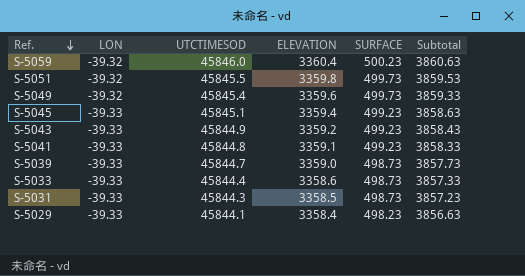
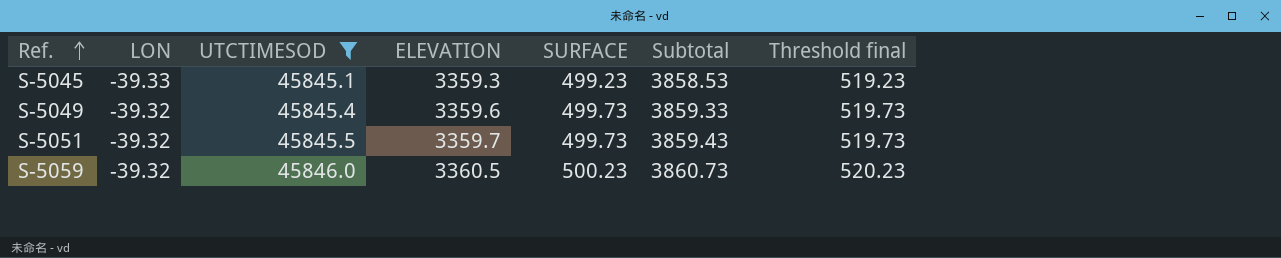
filter: none -> UTCTIMESOD >= 45845.1
row order: Ref. descending -> Ref. ascending
column Threshold final | formula: none -> [SURFACE] + 20
S-5045 | ELEVATION: 3359.4 -> 3359.3
S-5045 | Subtotal: 3858.63 -> 3858.53
S-5051 | ELEVATION: 3359.8 -> 3359.7
S-5051 | Subtotal: 3859.53 -> 3859.43
S-5059 | ELEVATION: 3360.4 -> 3360.5
S-5059 | Subtotal: 3860.63 -> 3860.73

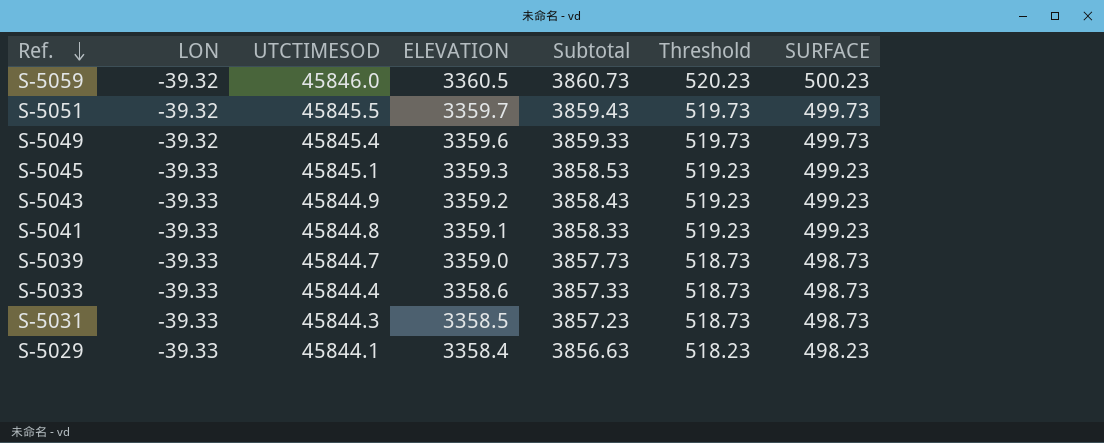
filter: UTCTIMESOD >= 45845.1 -> none
row order: Ref. ascending -> Ref. descending
column name: Threshold final -> Threshold
column SURFACE | position: 5 -> 7

